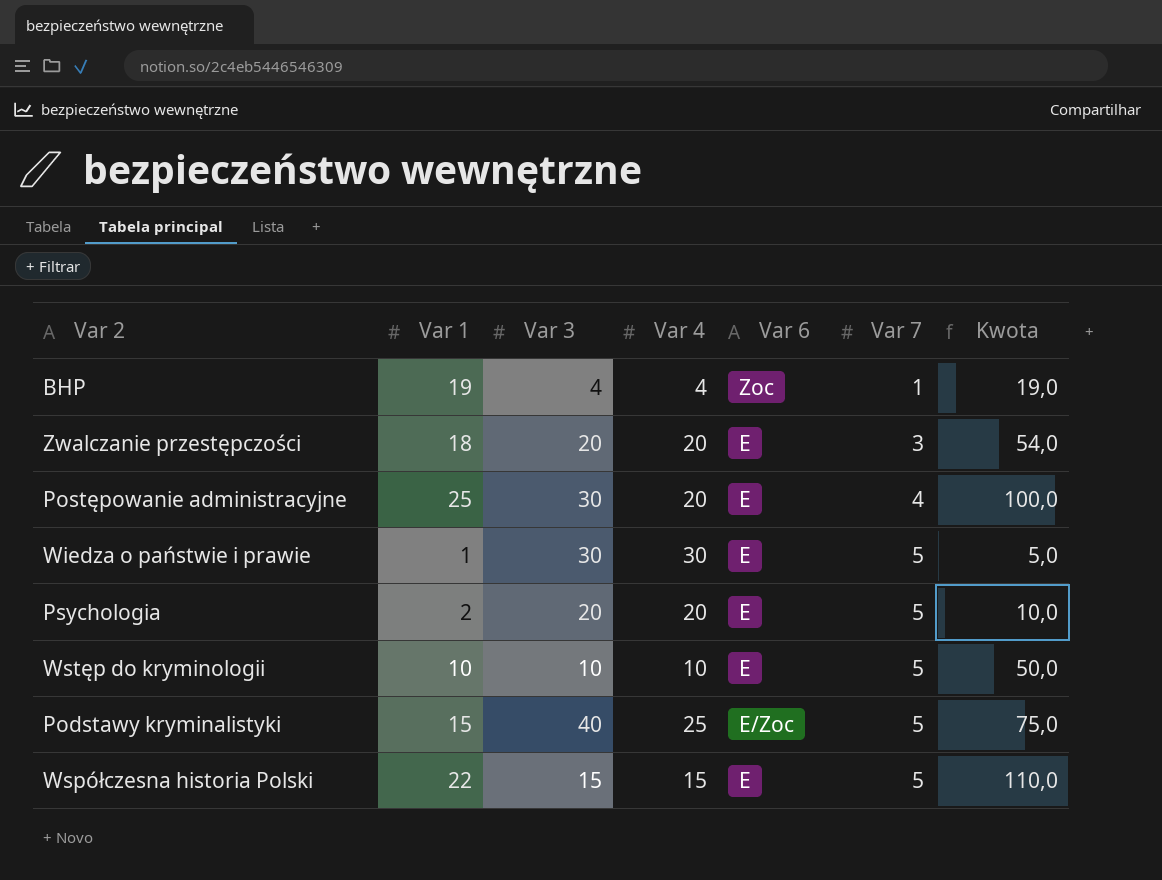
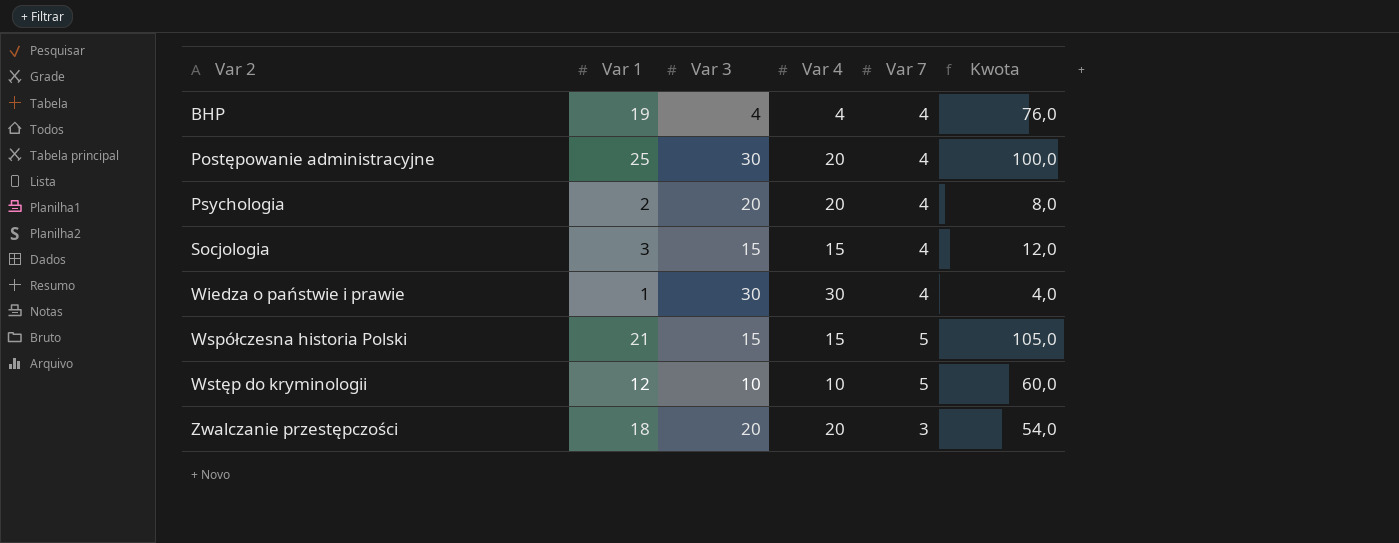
row order: Var 7 ascending -> Var 2 ascending
column Var 6 | position: 5 -> none
row Podstawy kryminalistyki: 15 | 40 | 25 | E/Zoc | 5 | 75,0 -> none
BHP | Var 7: 1 -> 4
BHP | Kwota: 19,0 -> 76,0
Psychologia | Var 7: 5 -> 4
Psychologia | Kwota: 10,0 -> 8,0
row Socjologia: none -> 3 | 15 | 15 | 4 | 12,0
Wiedza o państwie i prawie | Var 7: 5 -> 4
Wiedza o państwie i prawie | Kwota: 5,0 -> 4,0
Współczesna historia Polski | Var 1: 22 -> 21
Współczesna historia Polski | Kwota: 110,0 -> 105,0
Wstęp do kryminologii | Var 1: 10 -> 12
Wstęp do kryminologii | Kwota: 50,0 -> 60,0

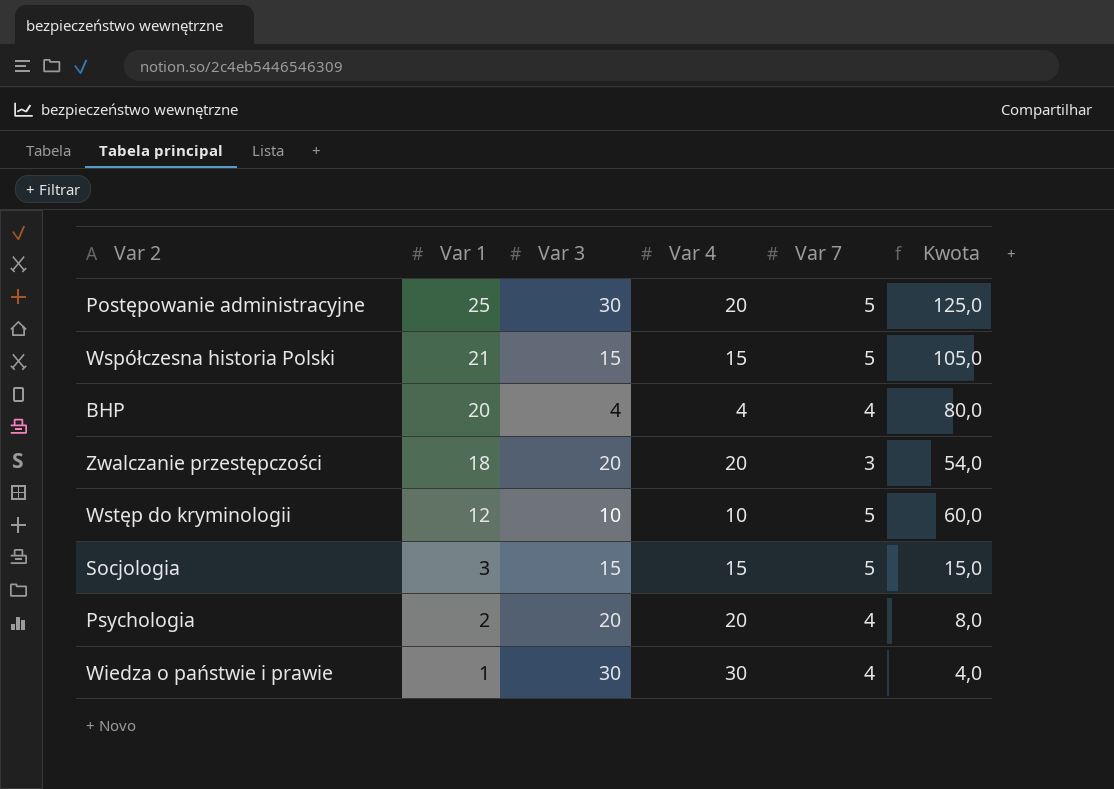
row order: Var 2 ascending -> Var 1 descending
Postępowanie administracyjne | Var 7: 4 -> 5
Postępowanie administracyjne | Kwota: 100,0 -> 125,0
BHP | Var 1: 19 -> 20
BHP | Kwota: 76,0 -> 80,0
Socjologia | Var 7: 4 -> 5
Socjologia | Kwota: 12,0 -> 15,0

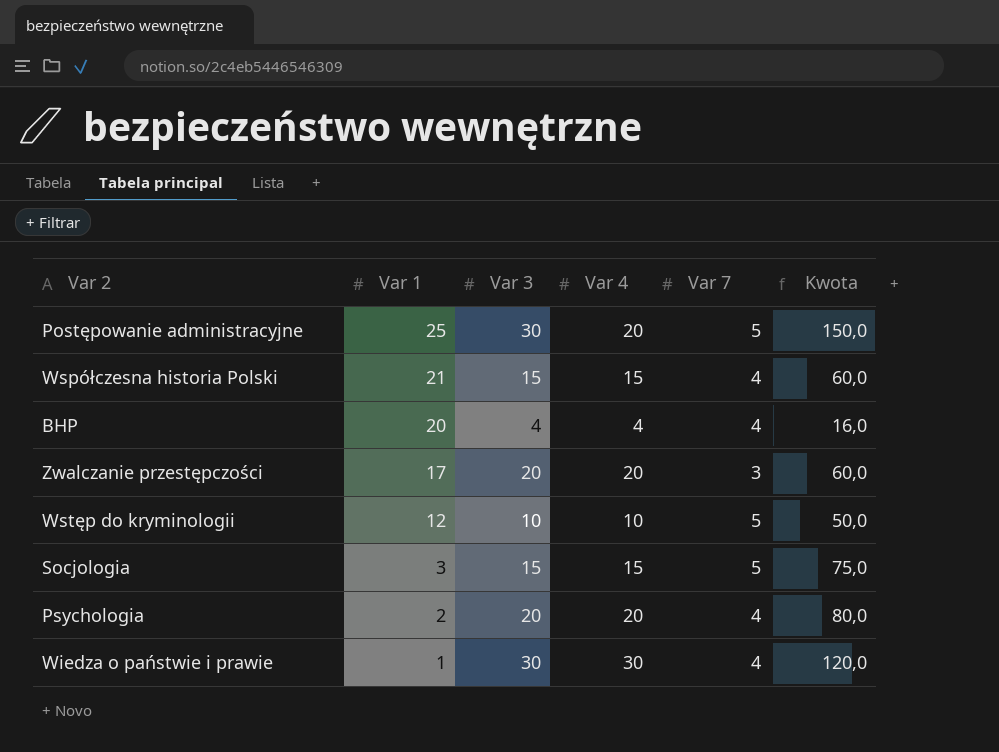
column Kwota | formula: [Var 1] * [Var 7] -> [Var 3] * [Var 7]
Współczesna historia Polski | Var 7: 5 -> 4
Zwalczanie przestępczości | Var 1: 18 -> 17

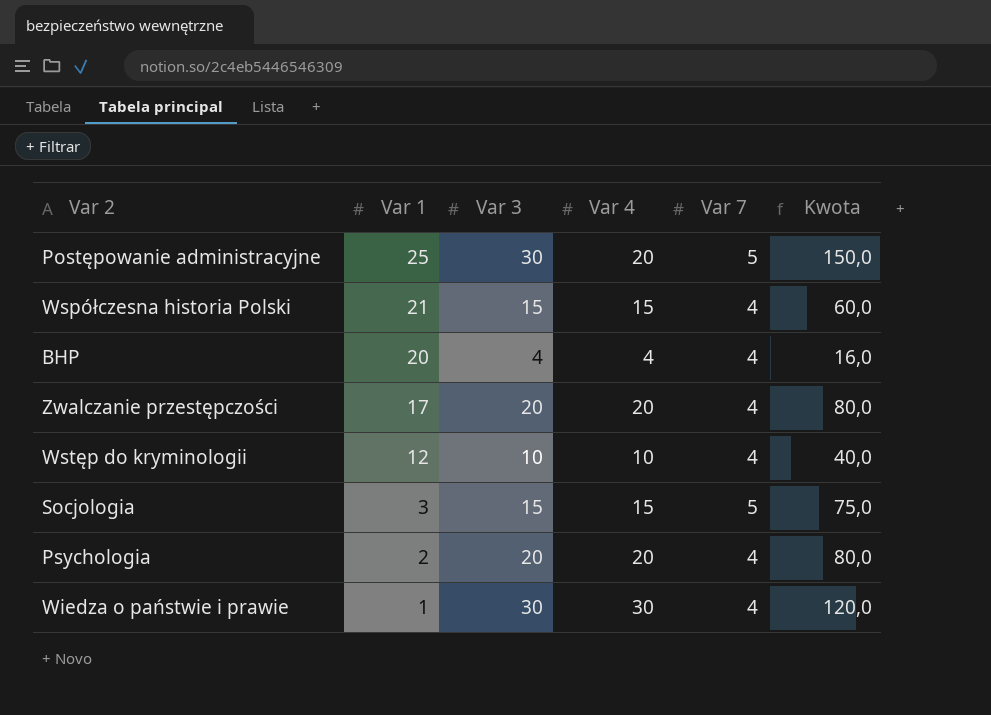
Zwalczanie przestępczości | Var 7: 3 -> 4
Zwalczanie przestępczości | Kwota: 60,0 -> 80,0
Wstęp do kryminologii | Var 7: 5 -> 4
Wstęp do kryminologii | Kwota: 50,0 -> 40,0

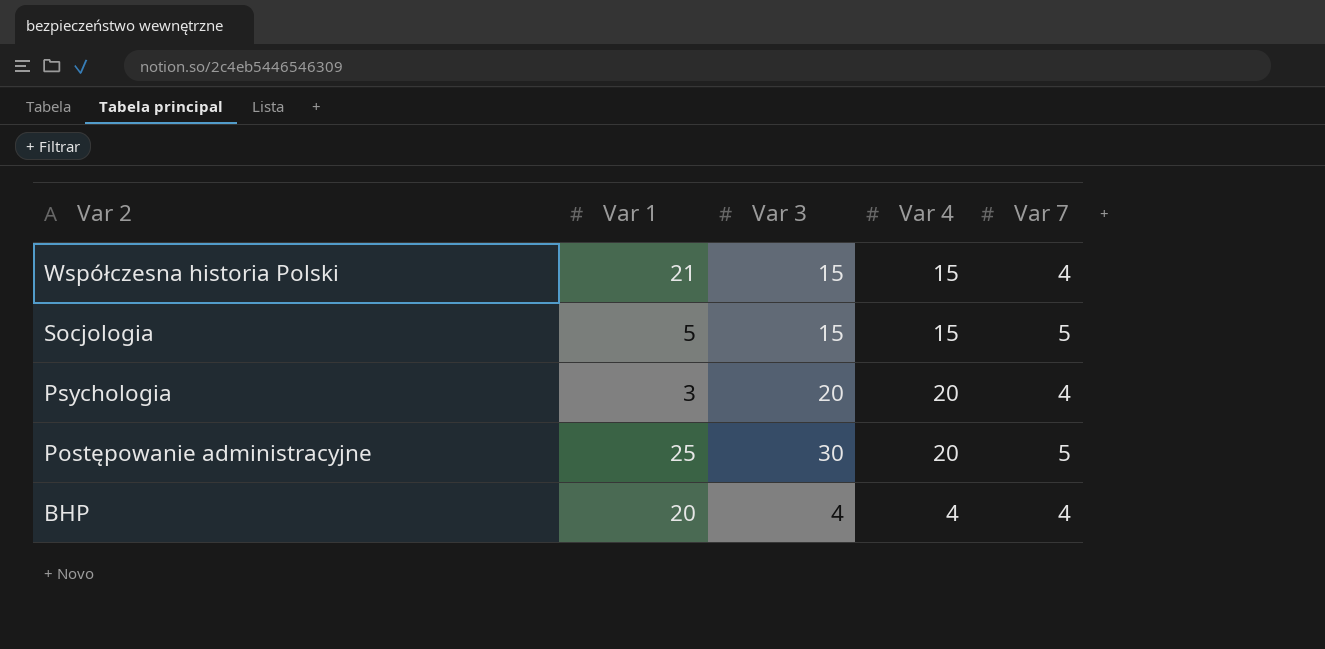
row order: Var 1 descending -> Var 2 descending
column Kwota | formula: [Var 3] * [Var 7] -> none
row Zwalczanie przestępczości: 17 | 20 | 20 | 4 | 80,0 -> none
row Wstęp do kryminologii: 12 | 10 | 10 | 4 | 40,0 -> none
row Wiedza o państwie i prawie: 1 | 30 | 30 | 4 | 120,0 -> none
Socjologia | Var 1: 3 -> 5
Psychologia | Var 1: 2 -> 3

